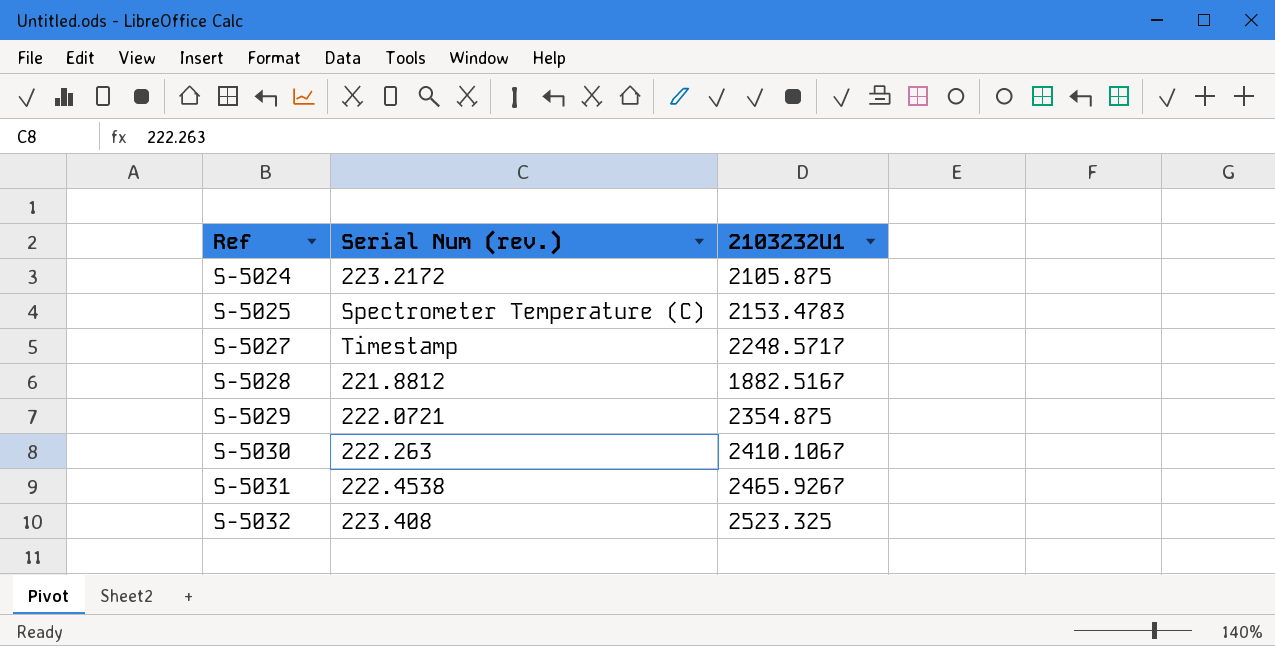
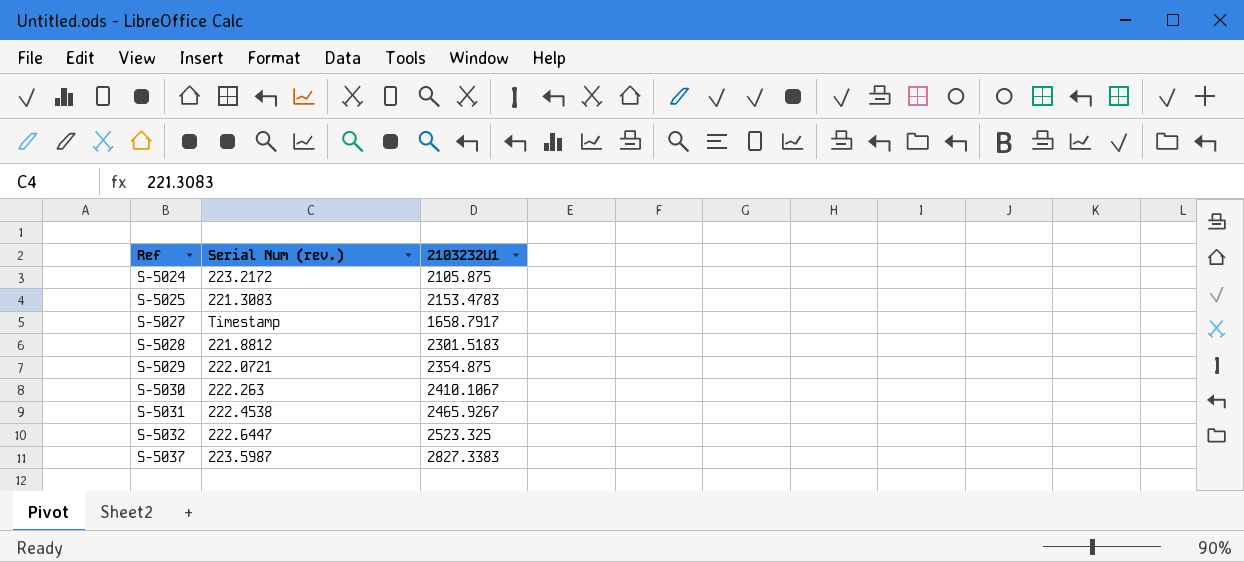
S-5025 | Serial Num (rev.): Spectrometer Temperature (C) -> 221.3083
S-5027 | 2103232U1: 2248.5717 -> 1658.7917
S-5028 | 2103232U1: 1882.5167 -> 2301.5183
S-5032 | Serial Num (rev.): 223.408 -> 222.6447
row S-5037: none -> 223.5987 | 2827.3383

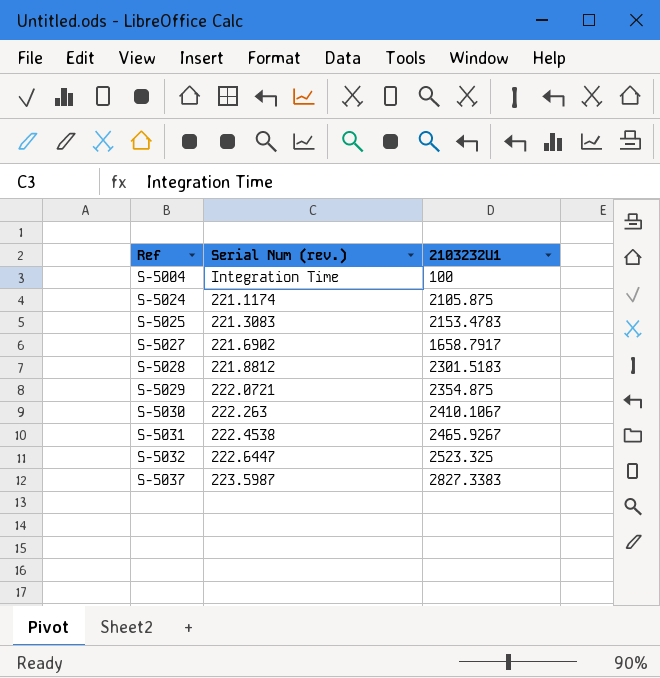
row S-5004: none -> Integration Time | 100
S-5024 | Serial Num (rev.): 223.2172 -> 221.1174
S-5027 | Serial Num (rev.): Timestamp -> 221.6902

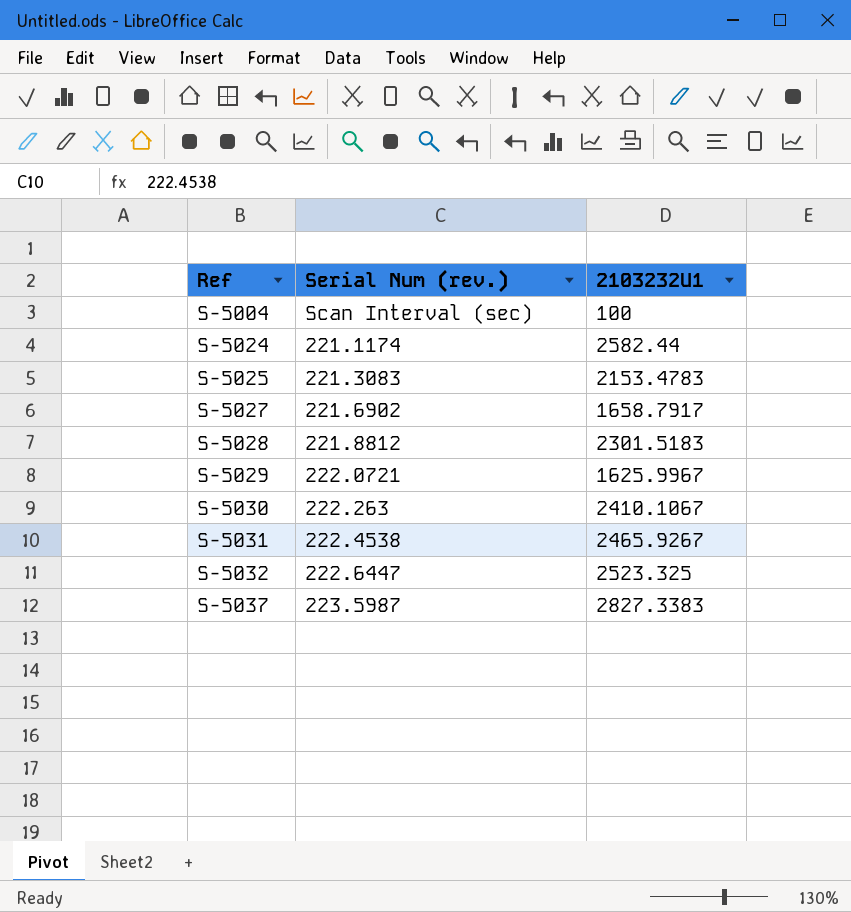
S-5004 | Serial Num (rev.): Integration Time -> Scan Interval (sec)
S-5024 | 2103232U1: 2105.875 -> 2582.44
S-5029 | 2103232U1: 2354.875 -> 1625.9967

